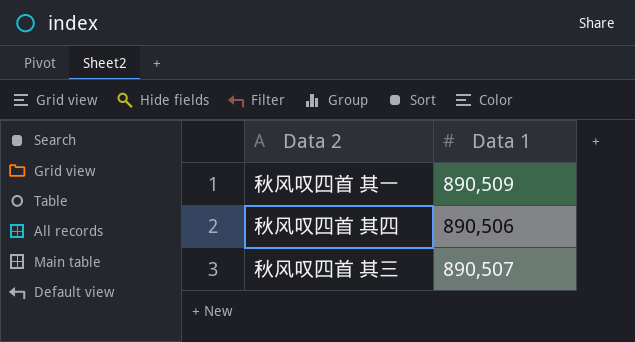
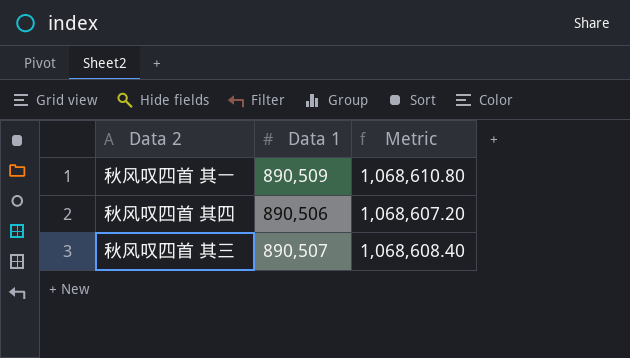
column Metric | formula: none -> [Data 1] * 1.2

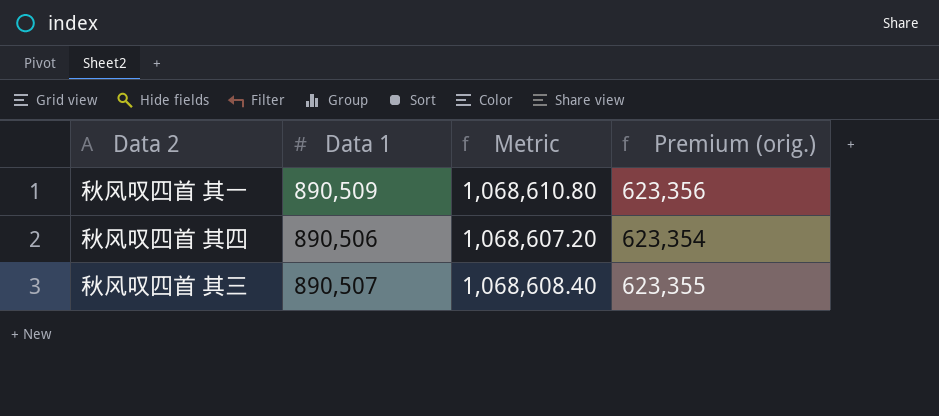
column Premium (orig.) | formula: none -> [Data 1] * 0.7

